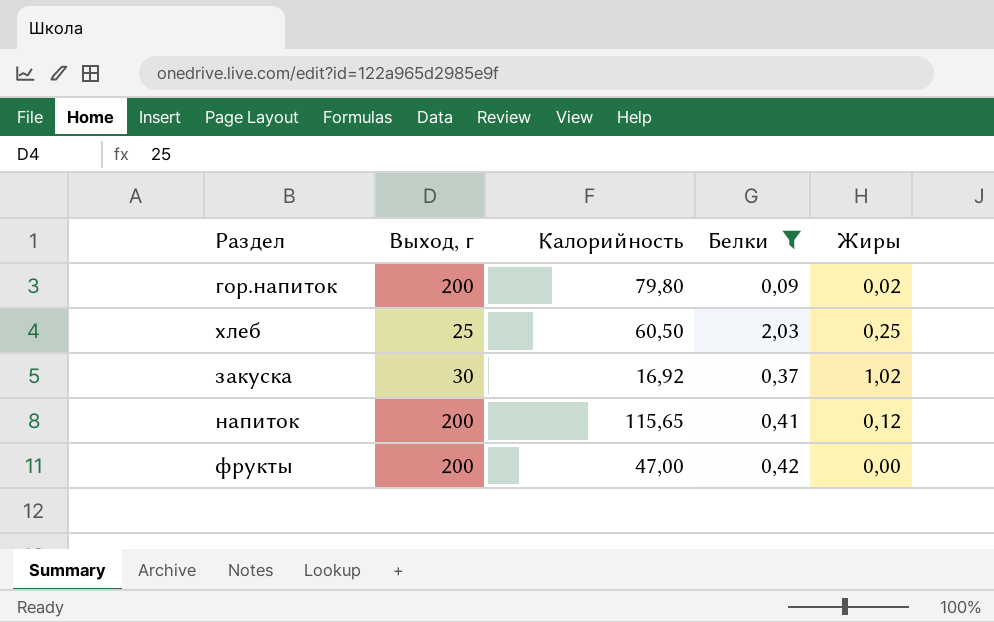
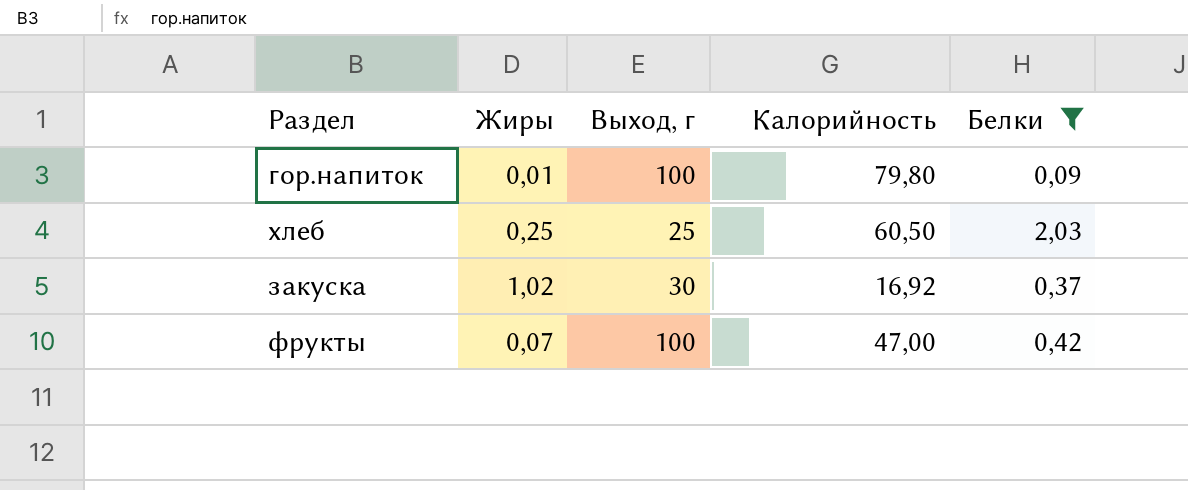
column Жиры | position: 5 -> 2
row напиток: 200 | 115,65 | 0,41 | 0,12 -> none
гор.напиток | Жиры: 0,02 -> 0,01
гор.напиток | Выход, г: 200 -> 100
фрукты | Жиры: 0,00 -> 0,07
фрукты | Выход, г: 200 -> 100

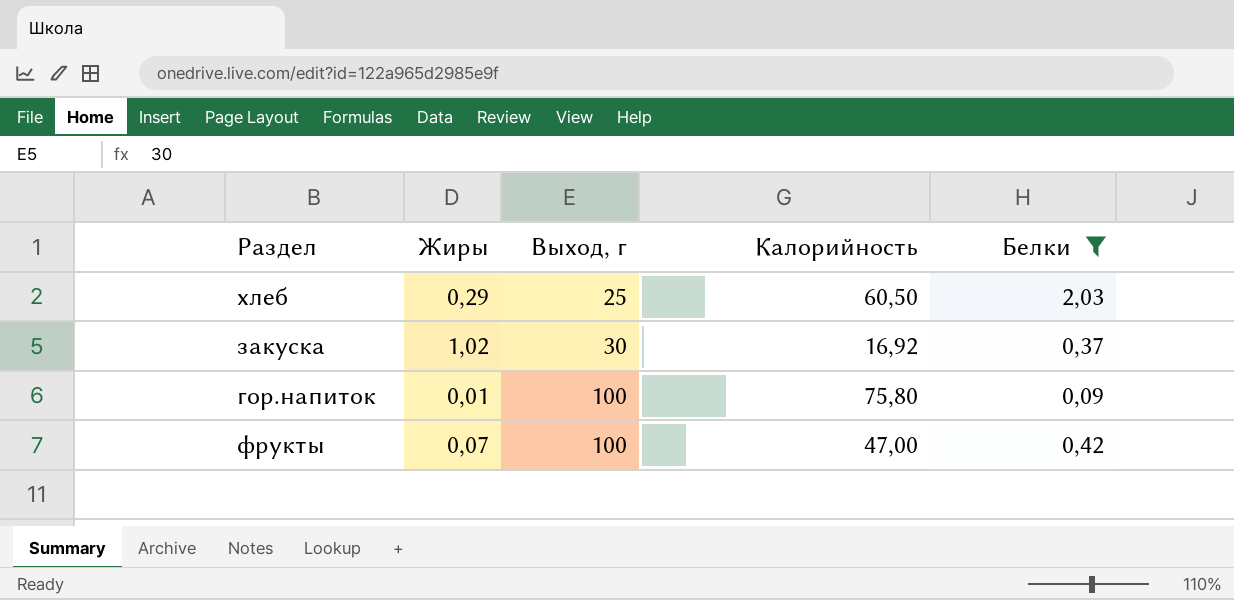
row order: none -> Выход, г ascending
хлеб | Жиры: 0,25 -> 0,29
гор.напиток | Калорийность: 79,80 -> 75,80

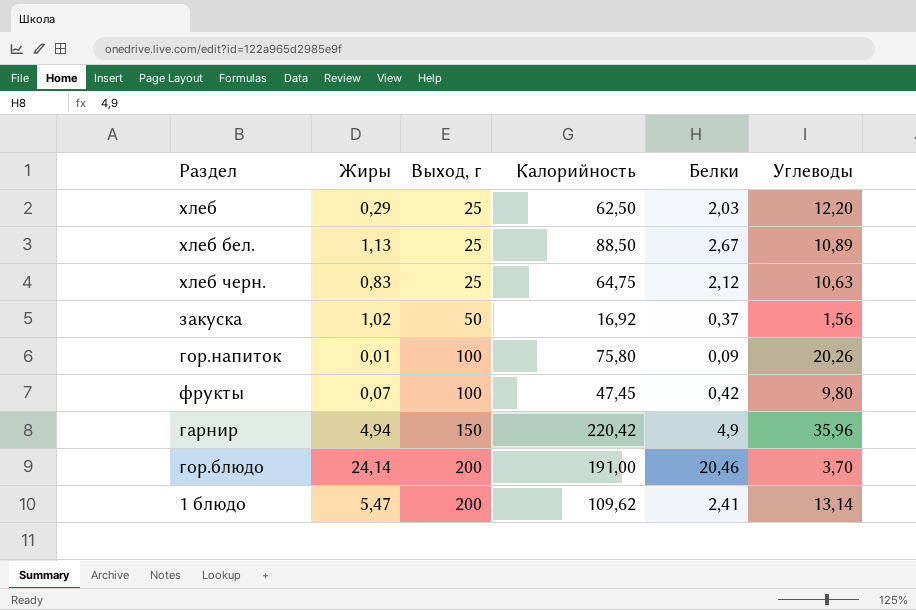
filter: Белки <= 2,03 -> none
column Углеводы | position: none -> 6
хлеб | Калорийность: 60,50 -> 62,50
закуска | Выход, г: 30 -> 50
фрукты | Калорийность: 47,00 -> 47,45

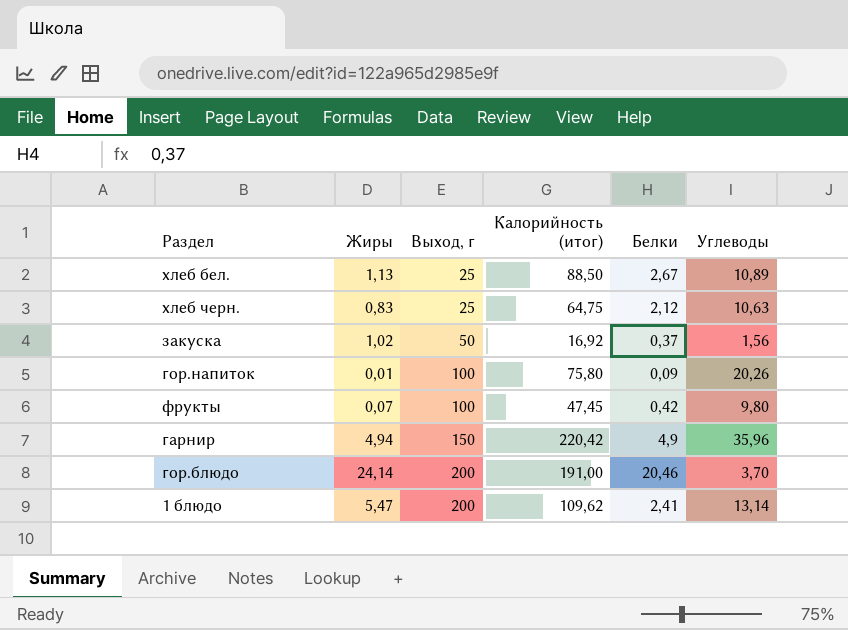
column name: Калорийность -> Калорийность (итог)
row хлеб: 0,29 | 25 | 62,50 | 2,03 | 12,20 -> none

